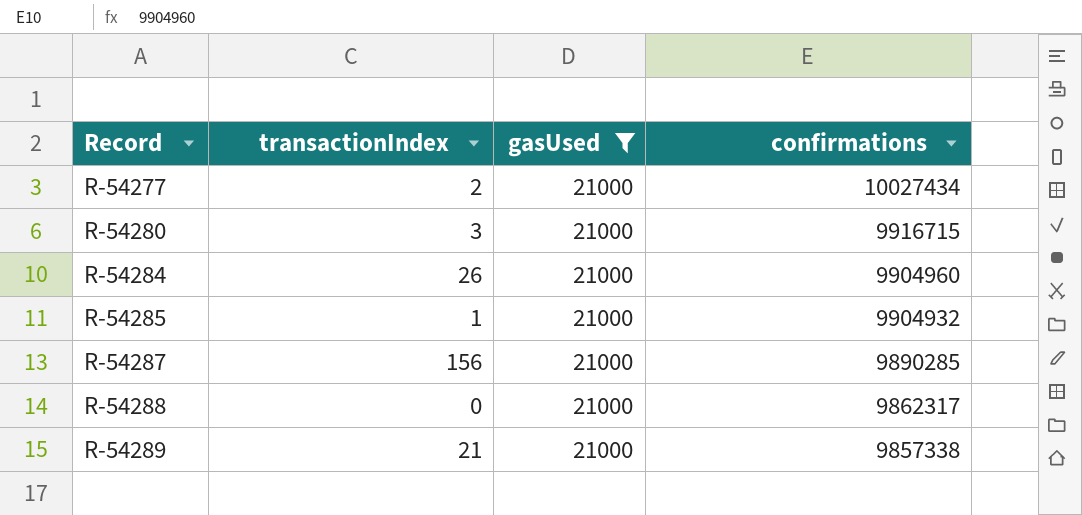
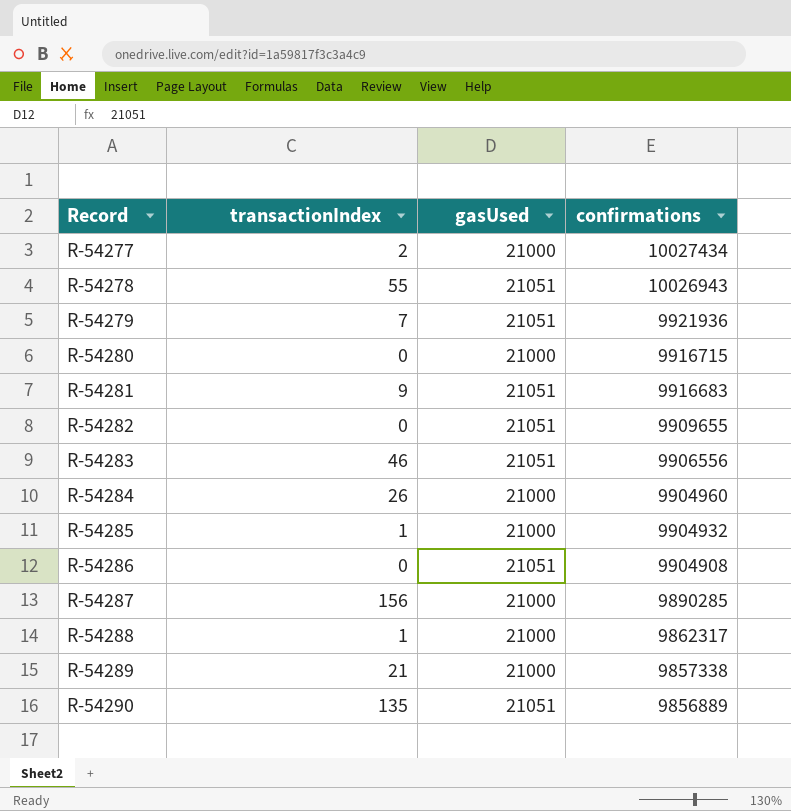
filter: gasUsed = 21000 -> none
R-54280 | transactionIndex: 3 -> 0
R-54288 | transactionIndex: 0 -> 1

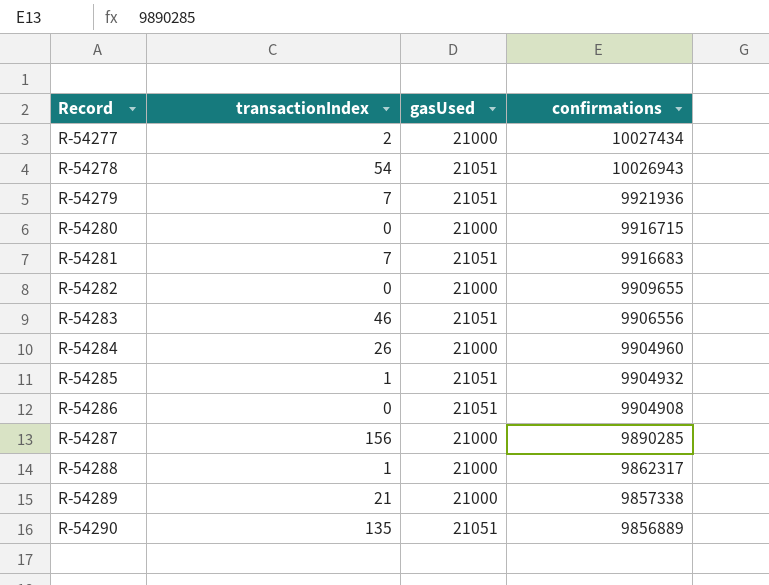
R-54278 | transactionIndex: 55 -> 54
R-54281 | transactionIndex: 9 -> 7
R-54282 | gasUsed: 21051 -> 21000
R-54285 | gasUsed: 21000 -> 21051

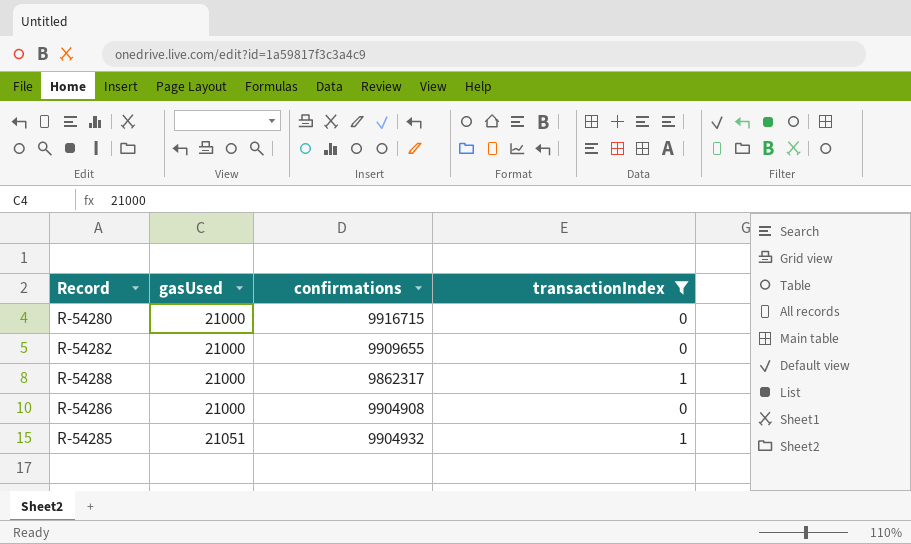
filter: none -> transactionIndex <= 1
row order: Record ascending -> gasUsed ascending
column transactionIndex | position: 2 -> 4
R-54286 | gasUsed: 21051 -> 21000

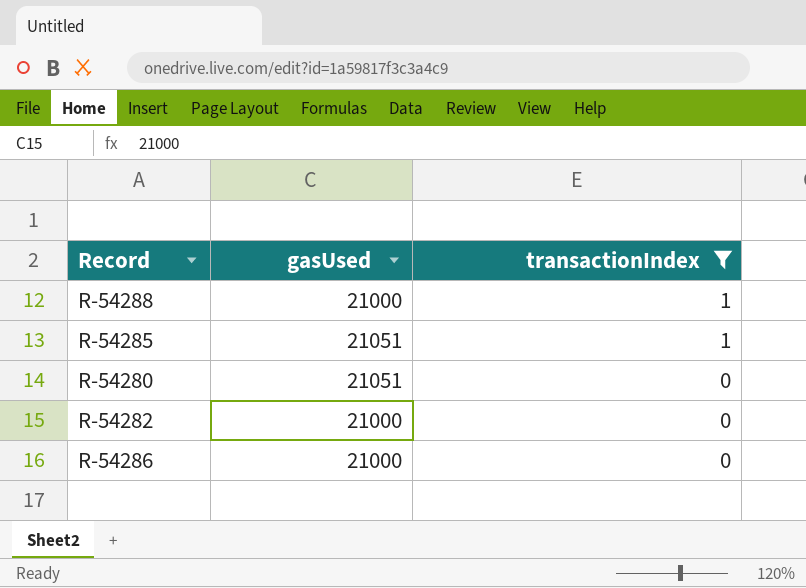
row order: gasUsed ascending -> transactionIndex descending
column confirmations | position: 3 -> none
R-54280 | gasUsed: 21000 -> 21051

